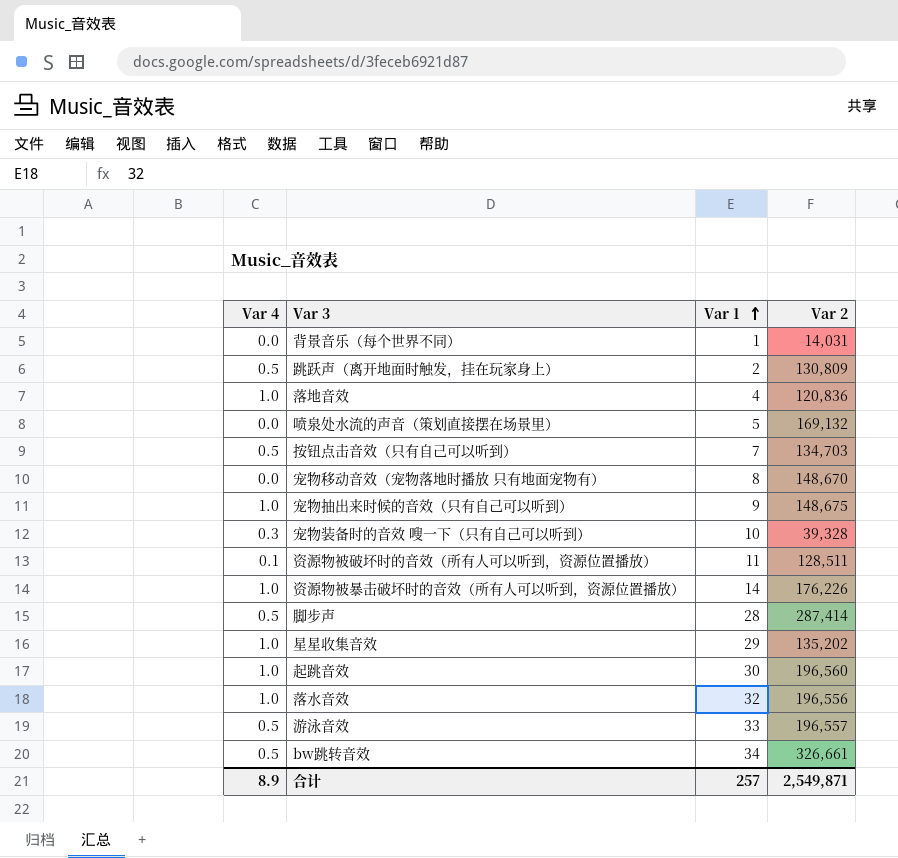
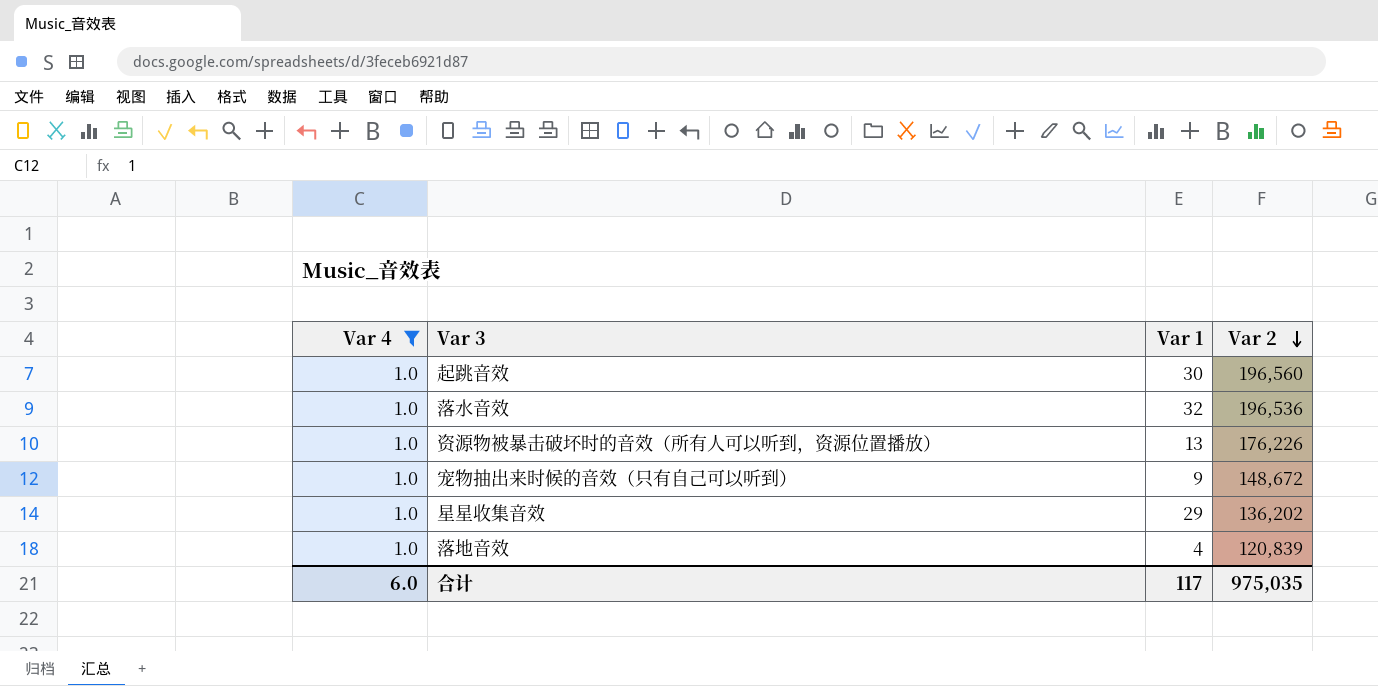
filter: none -> Var 4 = 1.0
row order: Var 1 ascending -> Var 2 descending
落水音效 | Var 2: 196,556 -> 196,536
资源物被暴击破坏时的音效（所有人可以听到，资源位置播放） | Var 1: 14 -> 13
宠物抽出来时候的音效（只有自己可以听到） | Var 2: 148,675 -> 148,672
星星收集音效 | Var 2: 135,202 -> 136,202
落地音效 | Var 2: 120,836 -> 120,839
合计 | Var 4: 8.9 -> 6.0
合计 | Var 1: 257 -> 117
合计 | Var 2: 2,549,871 -> 975,035

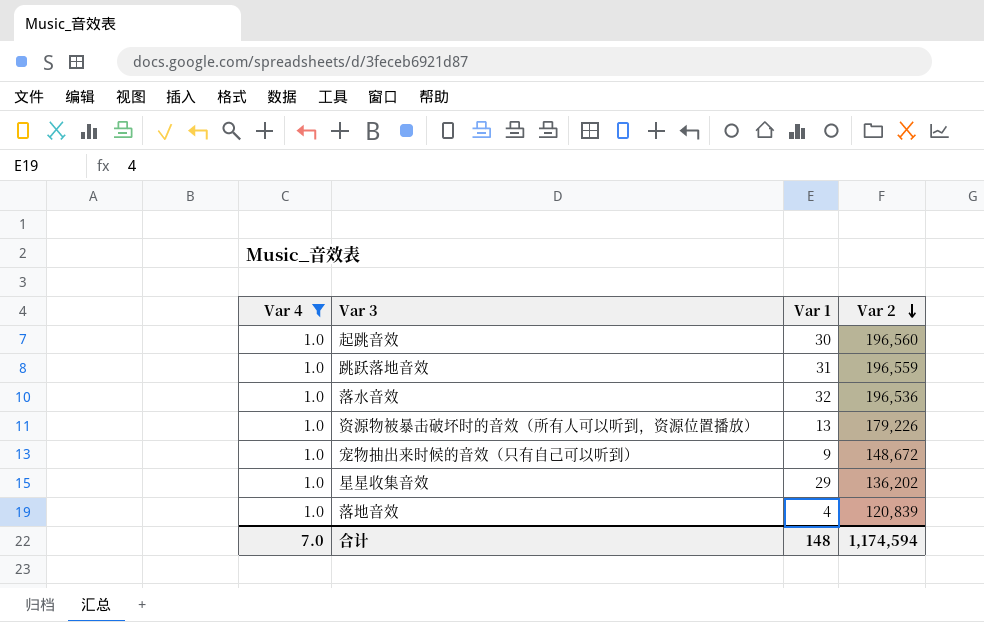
row 跳跃落地音效: none -> 1.0 | 31 | 196,559
资源物被暴击破坏时的音效（所有人可以听到，资源位置播放） | Var 2: 176,226 -> 179,226
合计 | Var 4: 6.0 -> 7.0
合计 | Var 1: 117 -> 148
合计 | Var 2: 975,035 -> 1,174,594

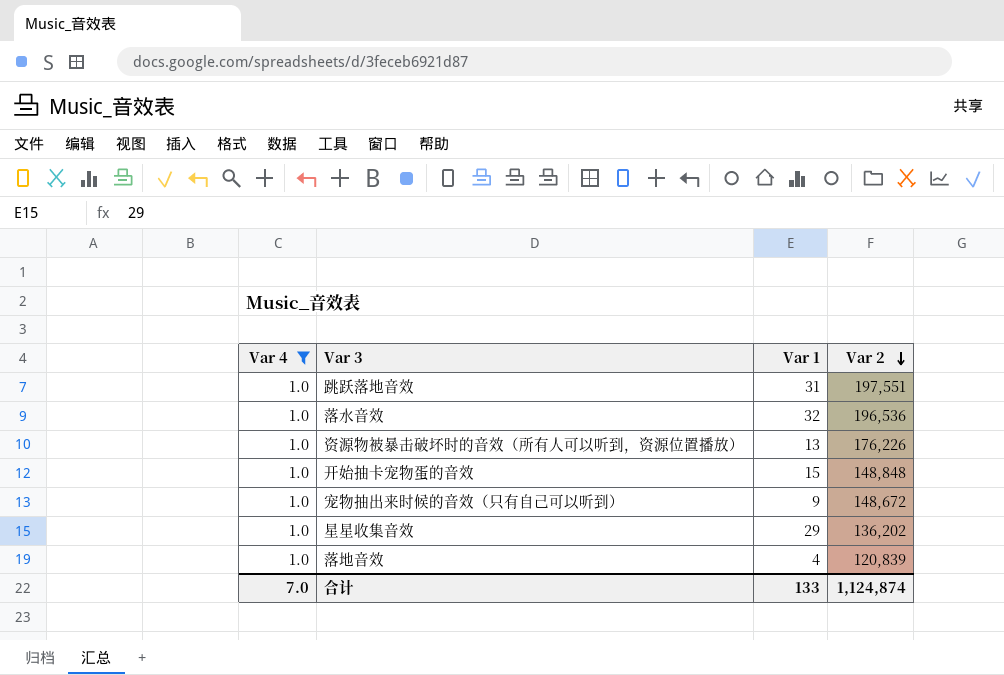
row 起跳音效: 1.0 | 30 | 196,560 -> none
跳跃落地音效 | Var 2: 196,559 -> 197,551
资源物被暴击破坏时的音效（所有人可以听到，资源位置播放） | Var 2: 179,226 -> 176,226
row 开始抽卡宠物蛋的音效: none -> 1.0 | 15 | 148,848
合计 | Var 1: 148 -> 133
合计 | Var 2: 1,174,594 -> 1,124,874

